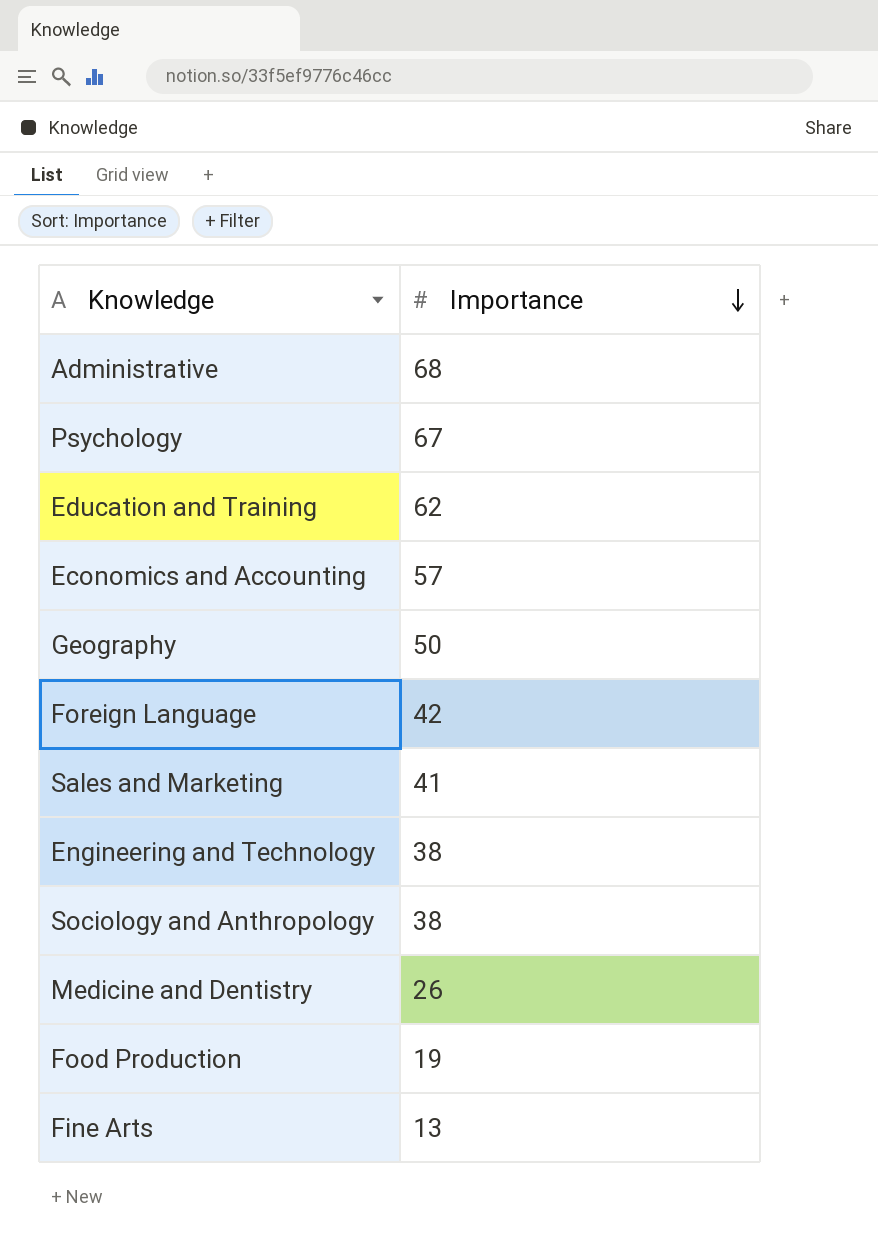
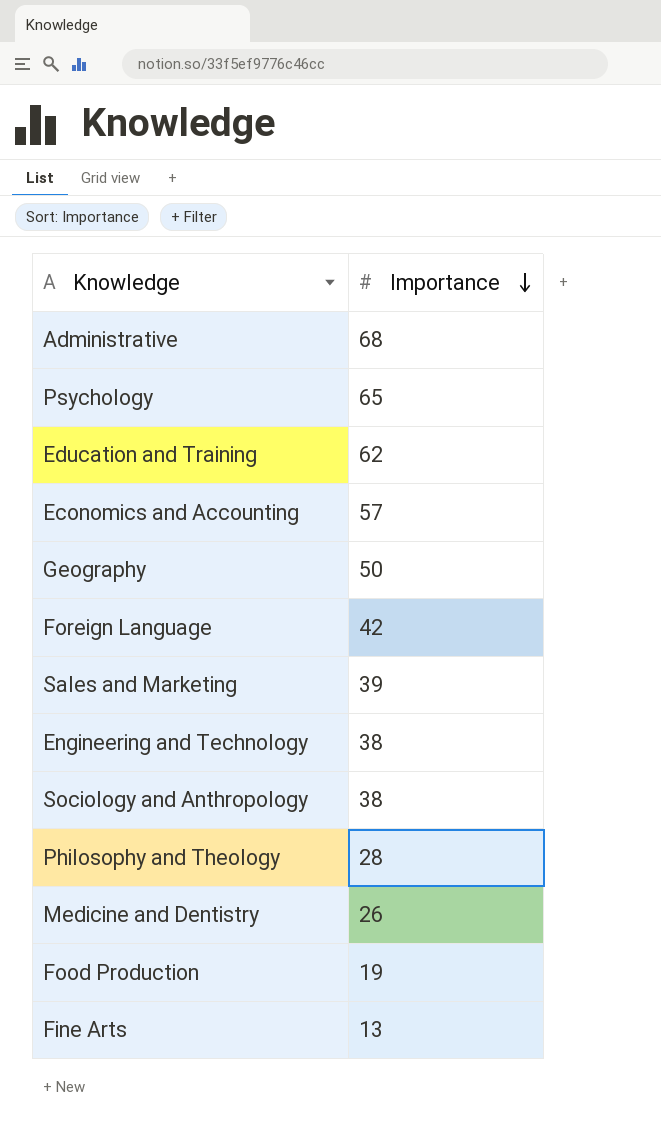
Psychology | Importance: 67 -> 65
Sales and Marketing | Importance: 41 -> 39
row Philosophy and Theology: none -> 28

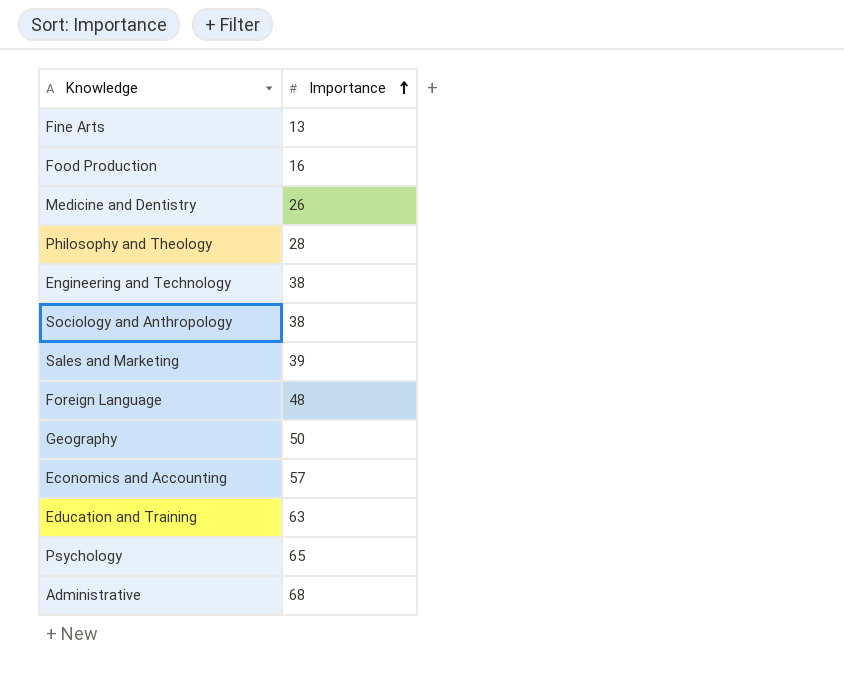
row order: Importance descending -> Importance ascending
Food Production | Importance: 19 -> 16
Foreign Language | Importance: 42 -> 48
Education and Training | Importance: 62 -> 63

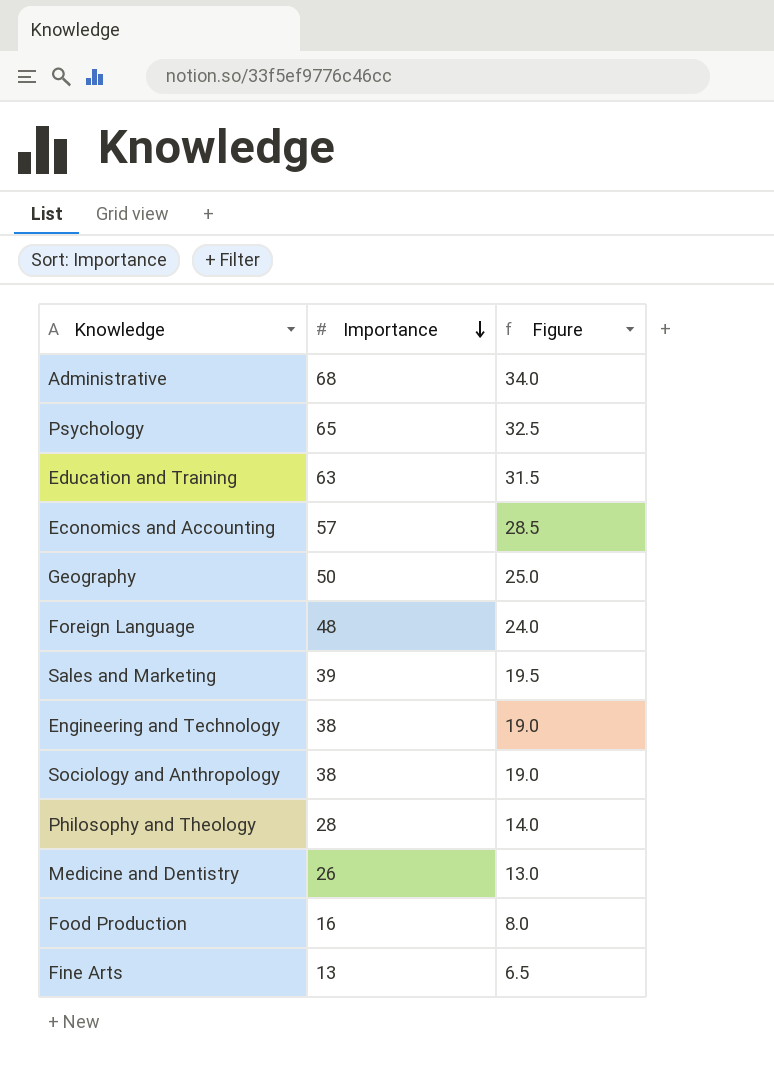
row order: Importance ascending -> Importance descending
column Figure | formula: none -> [Importance] * 0.5

